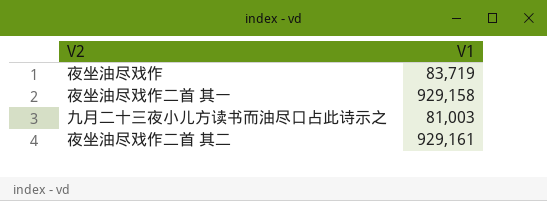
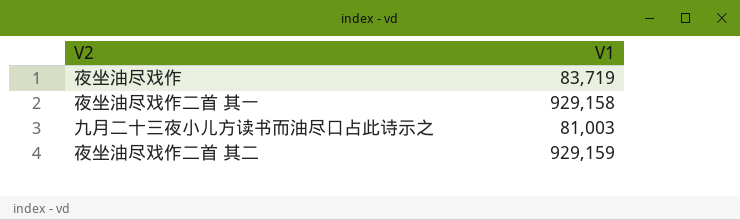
夜坐油尽戏作二首 其二 | V1: 929,161 -> 929,159

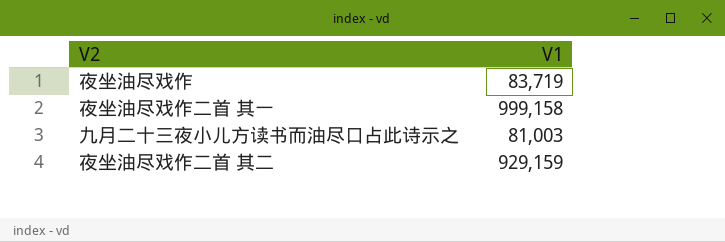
夜坐油尽戏作二首 其一 | V1: 929,158 -> 999,158

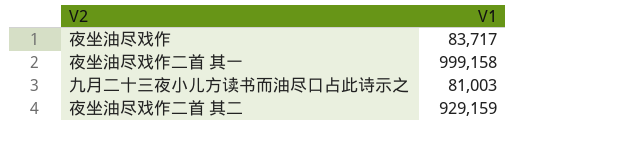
夜坐油尽戏作 | V1: 83,719 -> 83,717

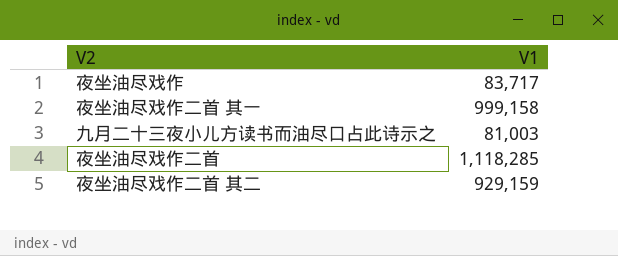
row 夜坐油尽戏作二首: none -> 1,118,285

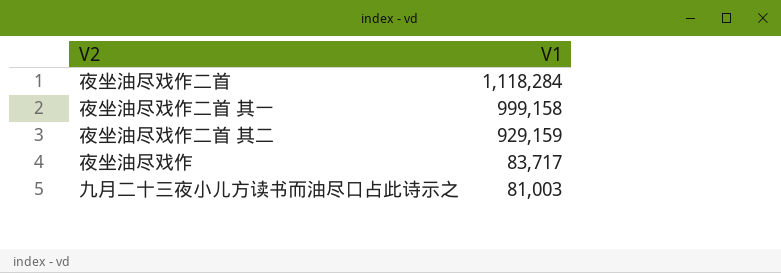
row order: none -> V1 descending
夜坐油尽戏作二首 | V1: 1,118,285 -> 1,118,284

